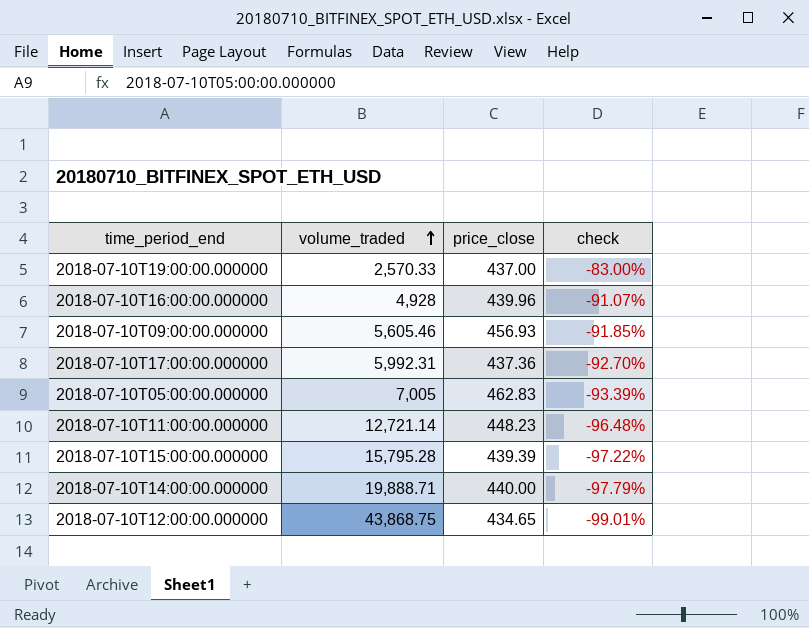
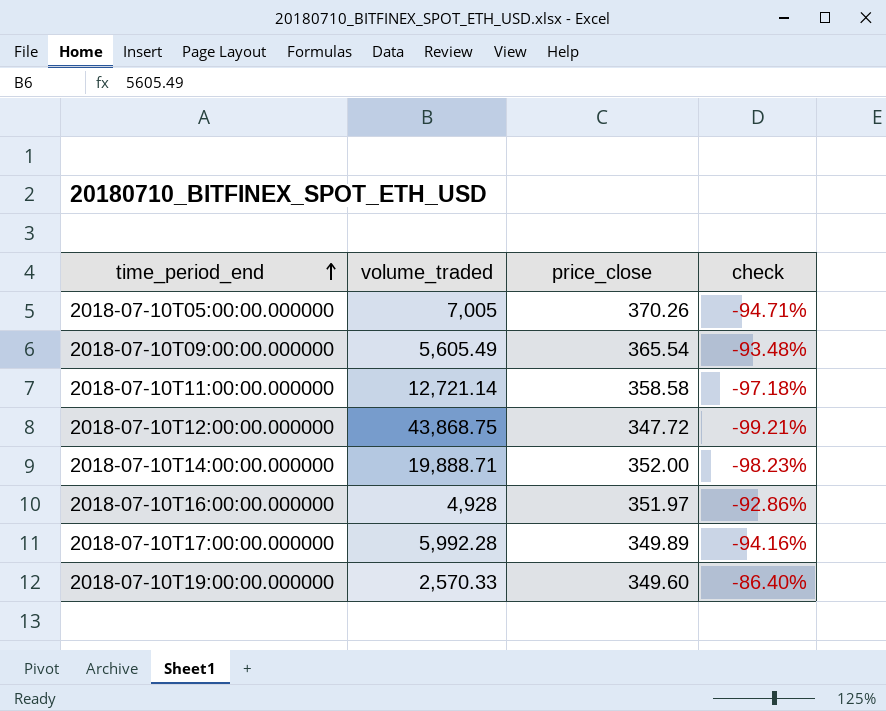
row order: volume_traded ascending -> time_period_end ascending
row 2018-07-10T15:00:00.000000: 15,795.28 | 439.39 | -97.22% -> none
2018-07-10T05:00:00.000000 | price_close: 462.83 -> 370.26
2018-07-10T05:00:00.000000 | check: -93.39% -> -94.71%
2018-07-10T09:00:00.000000 | volume_traded: 5,605.46 -> 5,605.49
2018-07-10T09:00:00.000000 | price_close: 456.93 -> 365.54
2018-07-10T09:00:00.000000 | check: -91.85% -> -93.48%
2018-07-10T11:00:00.000000 | price_close: 448.23 -> 358.58
2018-07-10T11:00:00.000000 | check: -96.48% -> -97.18%
2018-07-10T12:00:00.000000 | price_close: 434.65 -> 347.72
2018-07-10T12:00:00.000000 | check: -99.01% -> -99.21%
2018-07-10T14:00:00.000000 | price_close: 440.00 -> 352.00
2018-07-10T14:00:00.000000 | check: -97.79% -> -98.23%
2018-07-10T16:00:00.000000 | price_close: 439.96 -> 351.97
2018-07-10T16:00:00.000000 | check: -91.07% -> -92.86%
2018-07-10T17:00:00.000000 | volume_traded: 5,992.31 -> 5,992.28
2018-07-10T17:00:00.000000 | price_close: 437.36 -> 349.89
2018-07-10T17:00:00.000000 | check: -92.70% -> -94.16%
2018-07-10T19:00:00.000000 | price_close: 437.00 -> 349.60
2018-07-10T19:00:00.000000 | check: -83.00% -> -86.40%

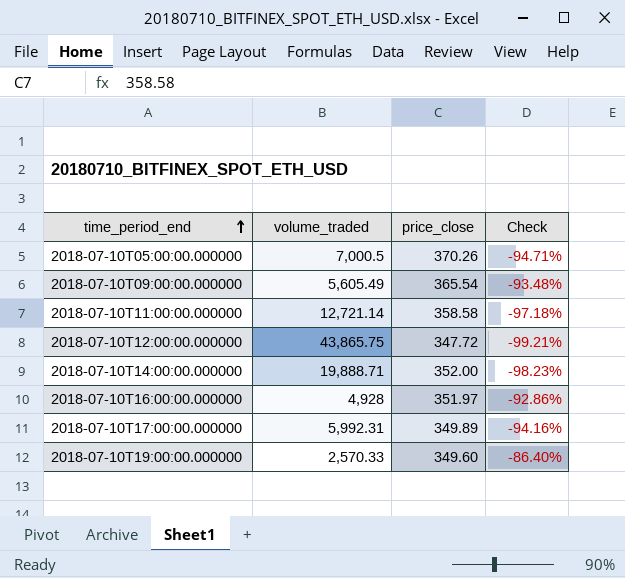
column name: check -> Check
2018-07-10T05:00:00.000000 | volume_traded: 7,005 -> 7,000.5
2018-07-10T12:00:00.000000 | volume_traded: 43,868.75 -> 43,865.75
2018-07-10T17:00:00.000000 | volume_traded: 5,992.28 -> 5,992.31

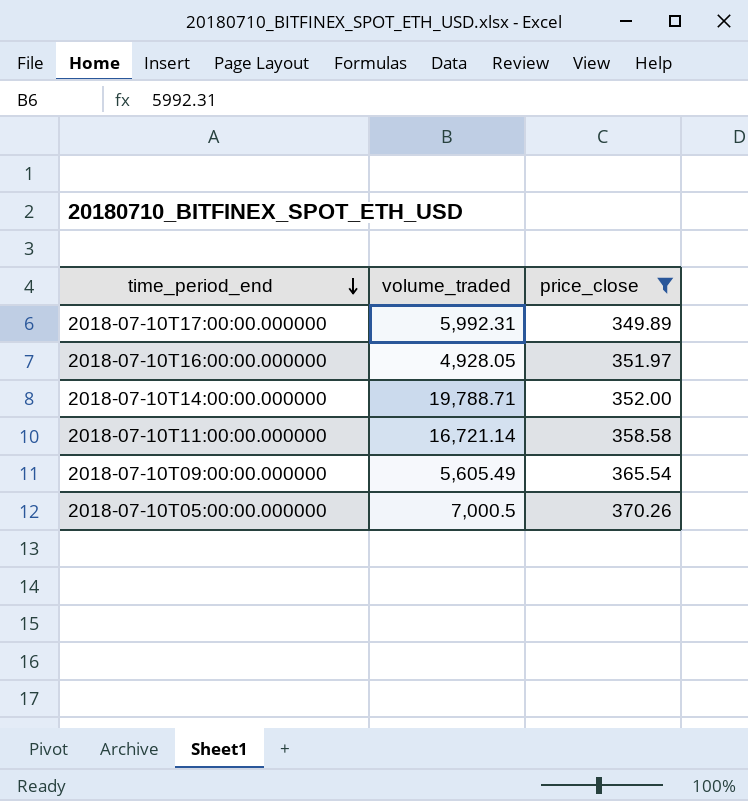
filter: none -> price_close >= 349.89
row order: time_period_end ascending -> time_period_end descending
column Check | formula: ([price_close] - [volume_traded]) / [volume_traded] -> none
2018-07-10T16:00:00.000000 | volume_traded: 4,928 -> 4,928.05
2018-07-10T14:00:00.000000 | volume_traded: 19,888.71 -> 19,788.71
2018-07-10T11:00:00.000000 | volume_traded: 12,721.14 -> 16,721.14

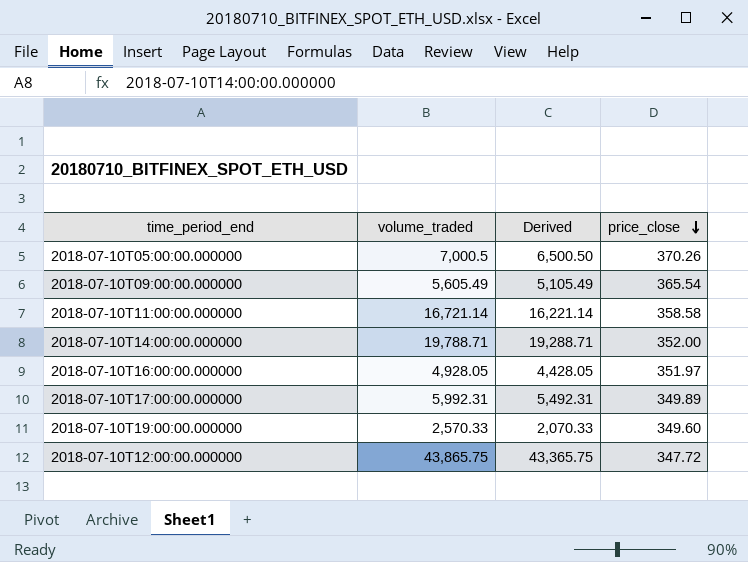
filter: price_close >= 349.89 -> none
row order: time_period_end descending -> price_close descending
column Derived | formula: none -> [volume_traded] - 500

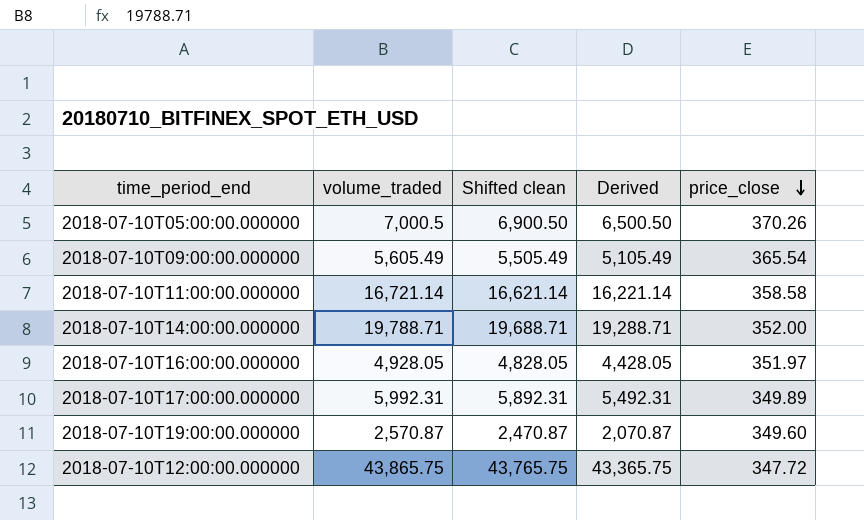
column Shifted clean | formula: none -> [volume_traded] - 100
2018-07-10T19:00:00.000000 | volume_traded: 2,570.33 -> 2,570.87
2018-07-10T19:00:00.000000 | Derived: 2,070.33 -> 2,070.87

